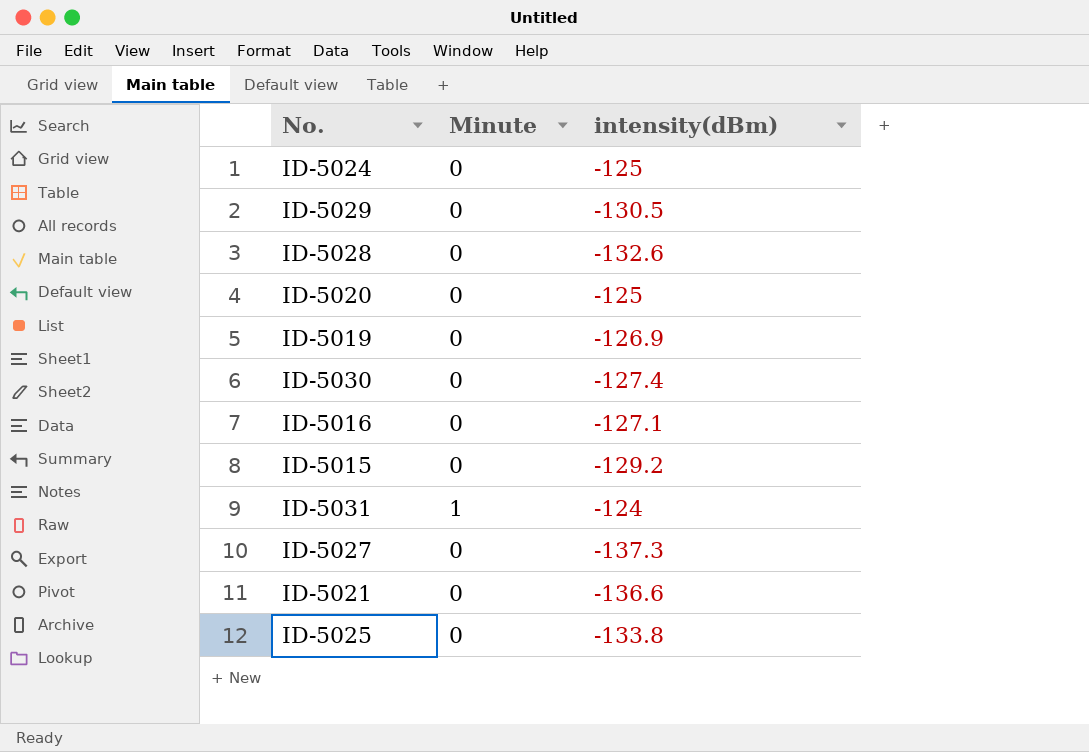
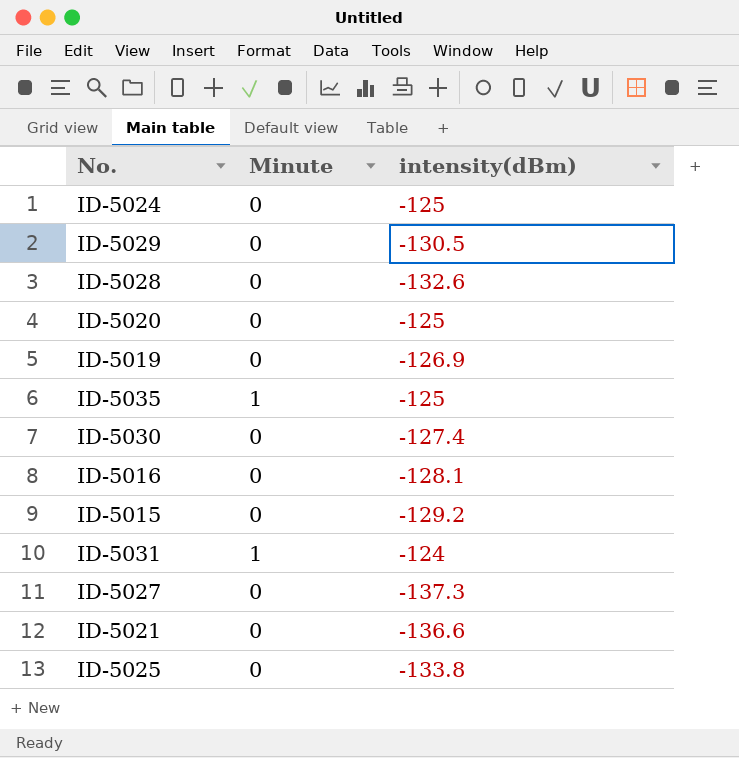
row ID-5035: none -> 1 | -125
ID-5016 | intensity(dBm): -127.1 -> -128.1

